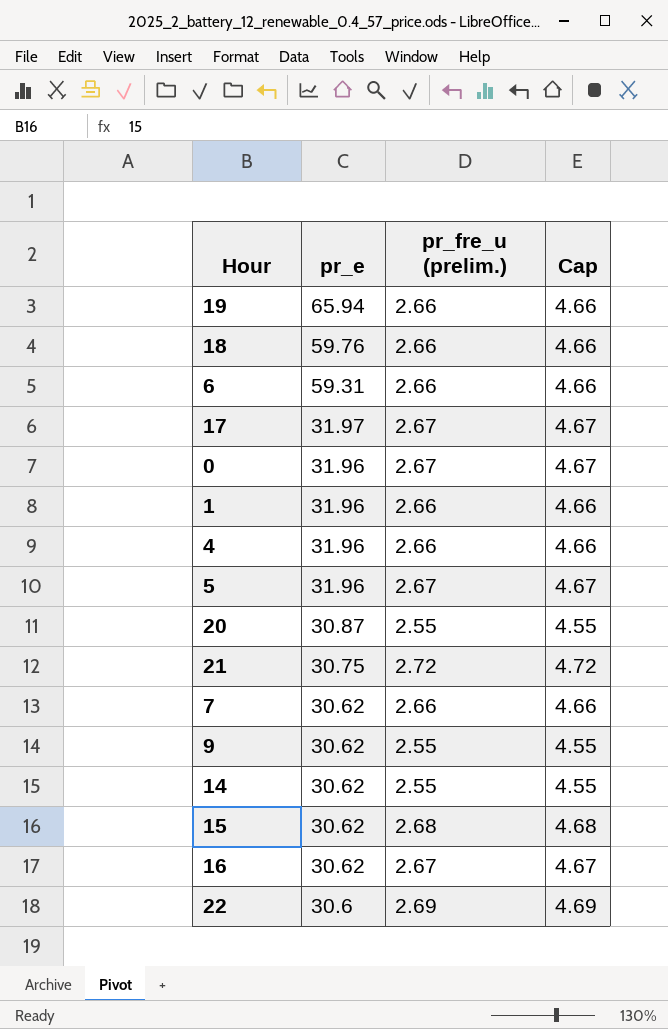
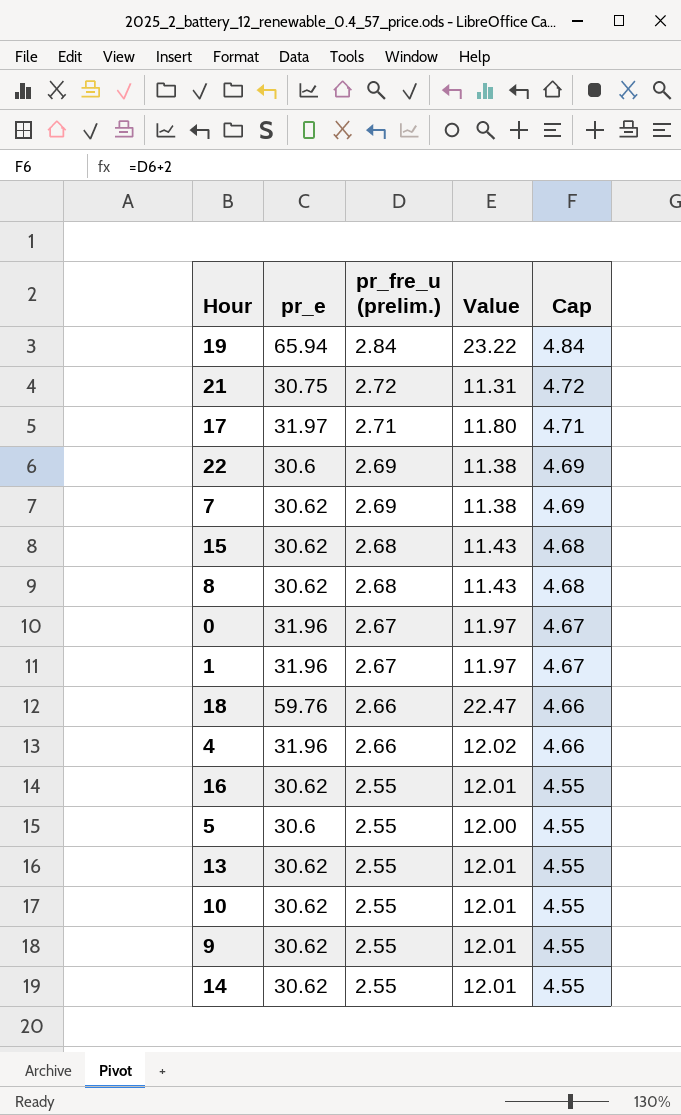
row order: pr_e descending -> pr_fre_u (prelim.) descending
column Value | formula: none -> [pr_e] / [pr_fre_u (prelim.)]
row 6: 59.31 | 2.66 | 4.66 -> none
row 20: 30.87 | 2.55 | 4.55 -> none
19 | pr_fre_u (prelim.): 2.66 -> 2.84
19 | Cap: 4.66 -> 4.84
17 | pr_fre_u (prelim.): 2.67 -> 2.71
17 | Cap: 4.67 -> 4.71
7 | pr_fre_u (prelim.): 2.66 -> 2.69
7 | Cap: 4.66 -> 4.69
row 8: none -> 30.62 | 2.68 | 11.43 | 4.68
1 | pr_fre_u (prelim.): 2.66 -> 2.67
1 | Cap: 4.66 -> 4.67
16 | pr_fre_u (prelim.): 2.67 -> 2.55
16 | Cap: 4.67 -> 4.55
5 | pr_e: 31.96 -> 30.6
5 | pr_fre_u (prelim.): 2.67 -> 2.55
5 | Cap: 4.67 -> 4.55
row 13: none -> 30.62 | 2.55 | 12.01 | 4.55
row 10: none -> 30.62 | 2.55 | 12.01 | 4.55

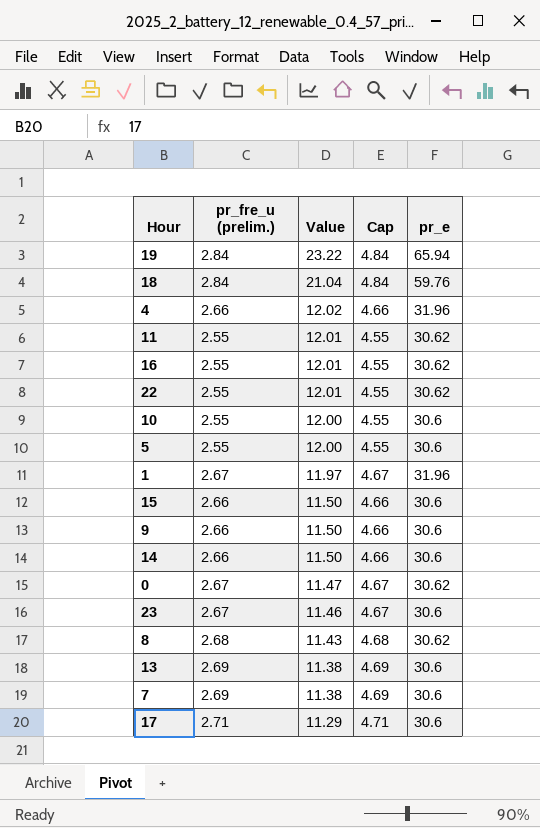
row order: pr_fre_u (prelim.) descending -> Value descending
column pr_e | position: 2 -> 5
row 21: 30.75 | 2.72 | 11.31 | 4.72 -> none
18 | pr_fre_u (prelim.): 2.66 -> 2.84
18 | Value: 22.47 -> 21.04
18 | Cap: 4.66 -> 4.84
row 11: none -> 2.55 | 12.01 | 4.55 | 30.62
22 | pr_fre_u (prelim.): 2.69 -> 2.55
22 | Value: 11.38 -> 12.01
22 | Cap: 4.69 -> 4.55
22 | pr_e: 30.6 -> 30.62
10 | Value: 12.01 -> 12.00
10 | pr_e: 30.62 -> 30.6
15 | pr_fre_u (prelim.): 2.68 -> 2.66
15 | Value: 11.43 -> 11.50
15 | Cap: 4.68 -> 4.66
15 | pr_e: 30.62 -> 30.6
9 | pr_fre_u (prelim.): 2.55 -> 2.66
9 | Value: 12.01 -> 11.50
9 | Cap: 4.55 -> 4.66
9 | pr_e: 30.62 -> 30.6
14 | pr_fre_u (prelim.): 2.55 -> 2.66
14 | Value: 12.01 -> 11.50
14 | Cap: 4.55 -> 4.66
14 | pr_e: 30.62 -> 30.6
0 | Value: 11.97 -> 11.47
0 | pr_e: 31.96 -> 30.62
row 23: none -> 2.67 | 11.46 | 4.67 | 30.6
13 | pr_fre_u (prelim.): 2.55 -> 2.69
13 | Value: 12.01 -> 11.38
13 | Cap: 4.55 -> 4.69
13 | pr_e: 30.62 -> 30.6
7 | pr_e: 30.62 -> 30.6
17 | Value: 11.80 -> 11.29
17 | pr_e: 31.97 -> 30.6

